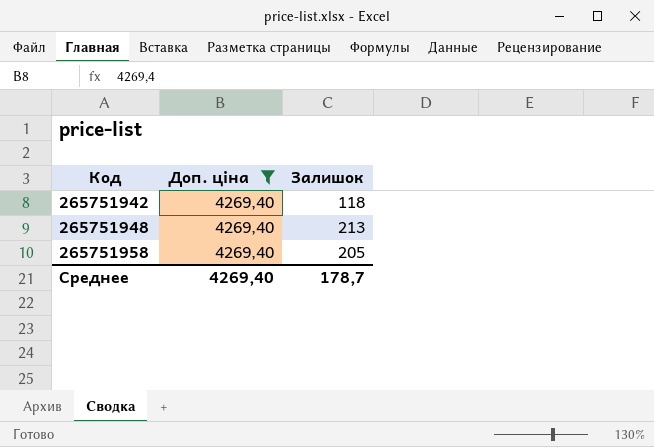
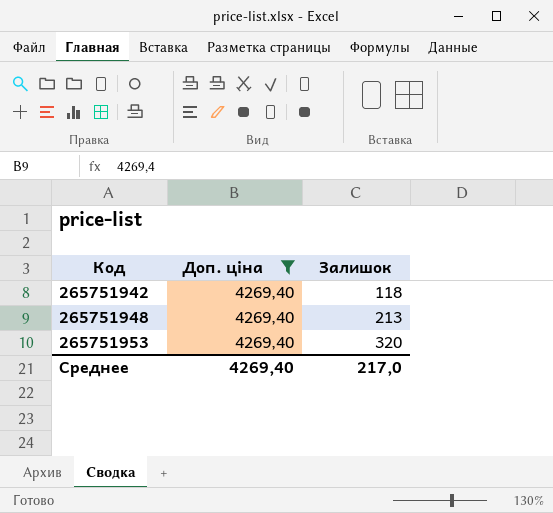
row 265751958: 4269,40 | 205 -> none
row 265751953: none -> 4269,40 | 320
Среднее | Залишок: 178,7 -> 217,0

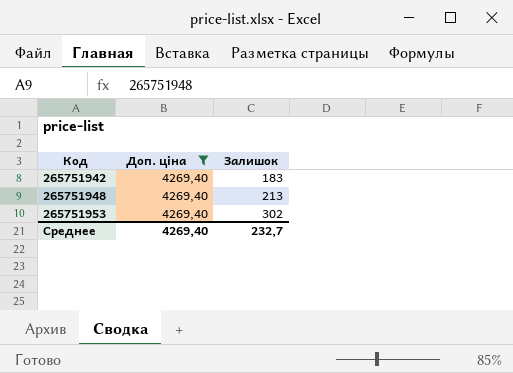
265751942 | Залишок: 118 -> 183
265751953 | Залишок: 320 -> 302
Среднее | Залишок: 217,0 -> 232,7

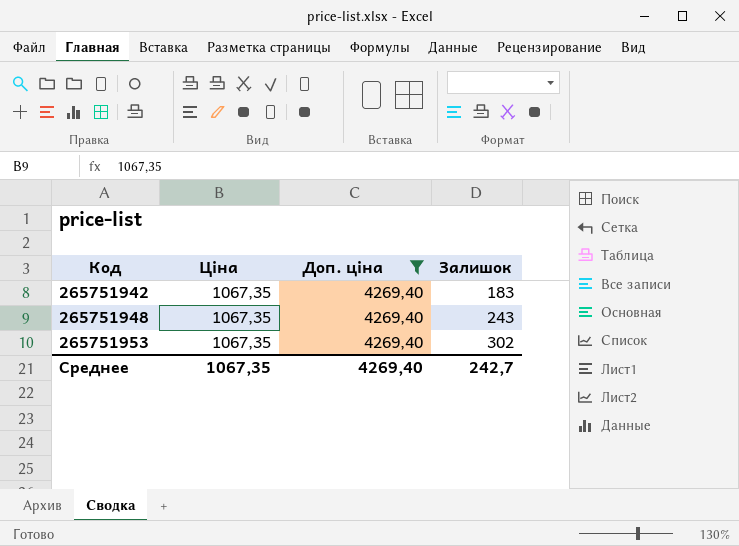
column Ціна | position: none -> 2
265751948 | Залишок: 213 -> 243
Среднее | Залишок: 232,7 -> 242,7

